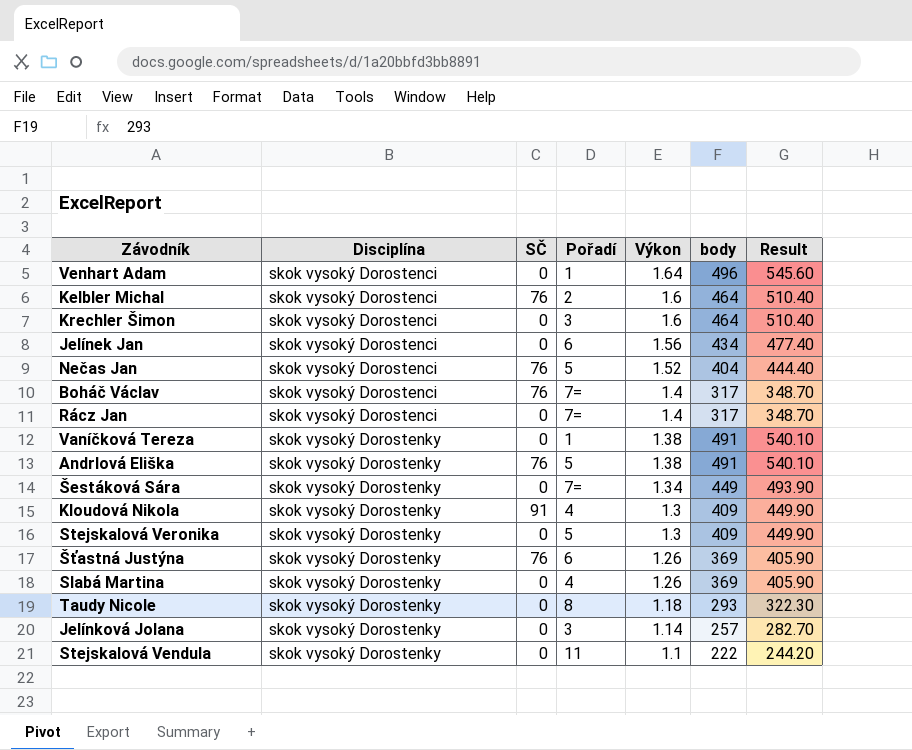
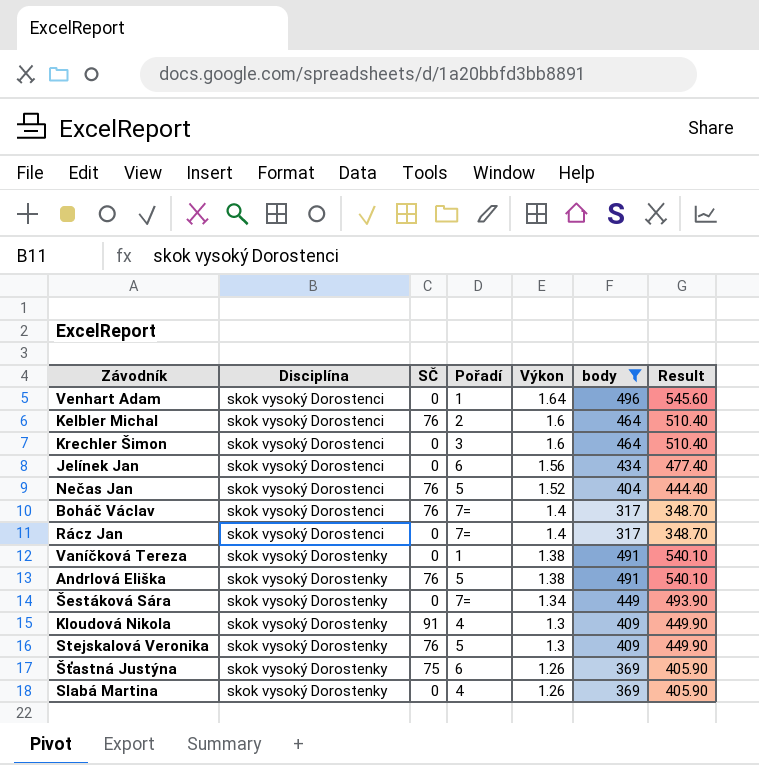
filter: none -> body >= 317
Stejskalová Veronika | SČ: 0 -> 76
Šťastná Justýna | SČ: 76 -> 75

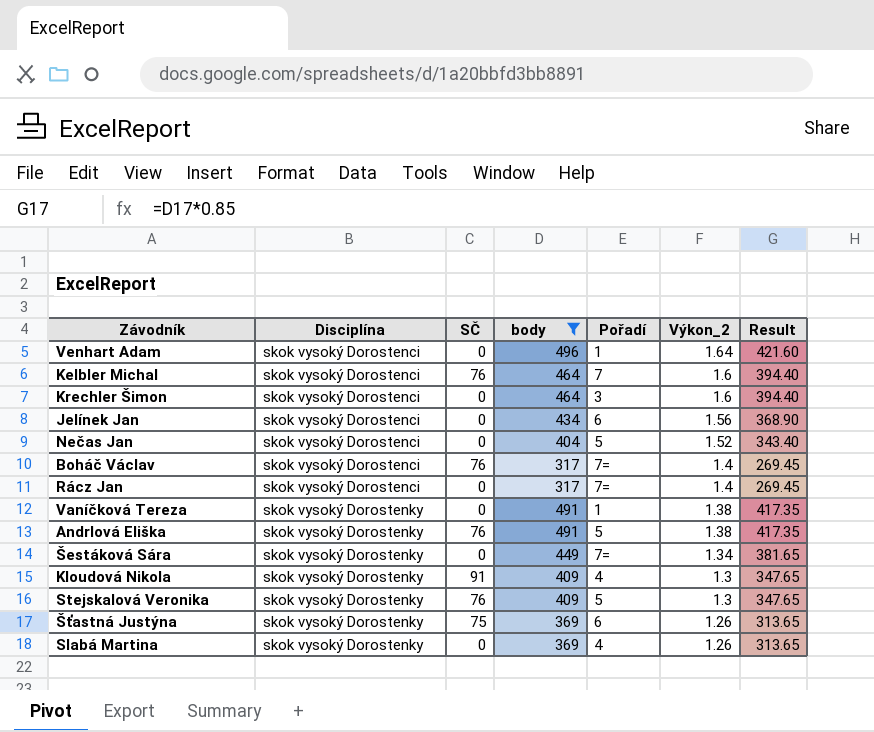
column body | position: 6 -> 4
column name: Výkon -> Výkon_2
column Result | formula: [body] * 1.1 -> [body] * 0.85
Kelbler Michal | Pořadí: 2 -> 7
Nečas Jan | SČ: 76 -> 0

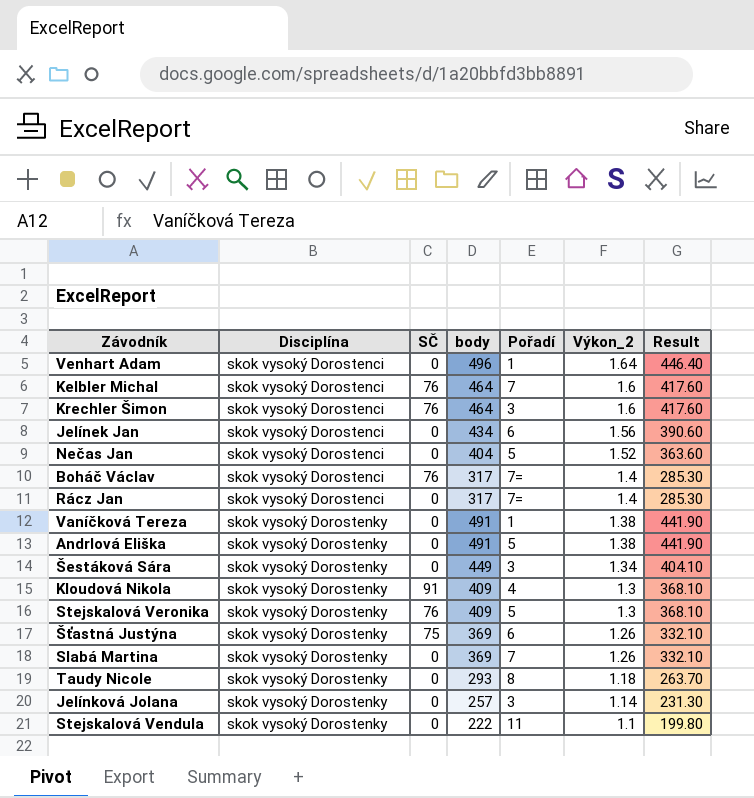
filter: body >= 317 -> none
column Result | formula: [body] * 0.85 -> [body] * 0.9
Krechler Šimon | SČ: 0 -> 76
Andrlová Eliška | SČ: 76 -> 0
Šestáková Sára | Pořadí: 7= -> 3
Slabá Martina | Pořadí: 4 -> 7

